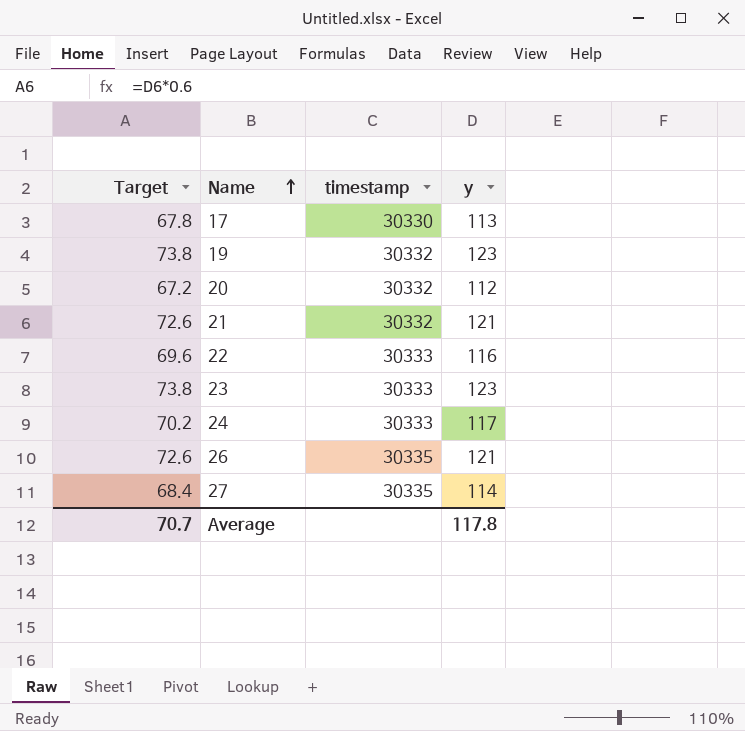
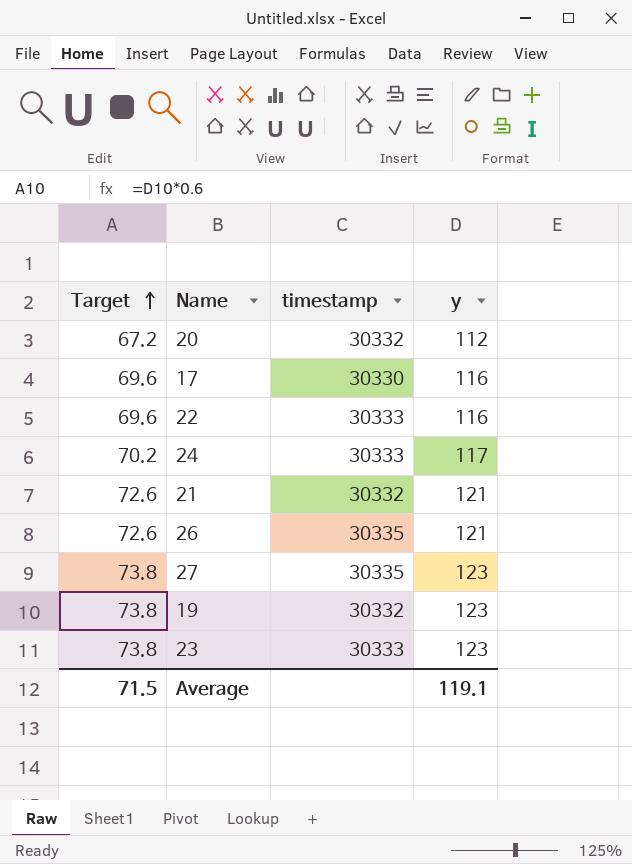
row order: Name ascending -> Target ascending
17 | Target: 67.8 -> 69.6
17 | y: 113 -> 116
27 | Target: 68.4 -> 73.8
27 | y: 114 -> 123
Average | Target: 70.7 -> 71.5
Average | y: 117.8 -> 119.1

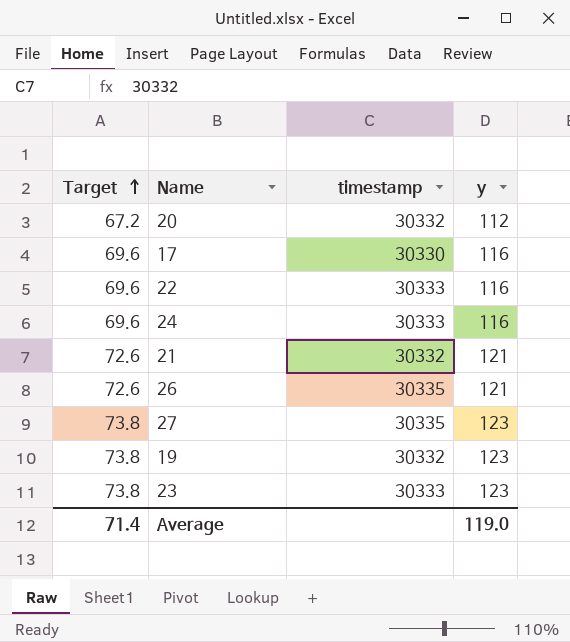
24 | Target: 70.2 -> 69.6
24 | y: 117 -> 116
Average | Target: 71.5 -> 71.4
Average | y: 119.1 -> 119.0

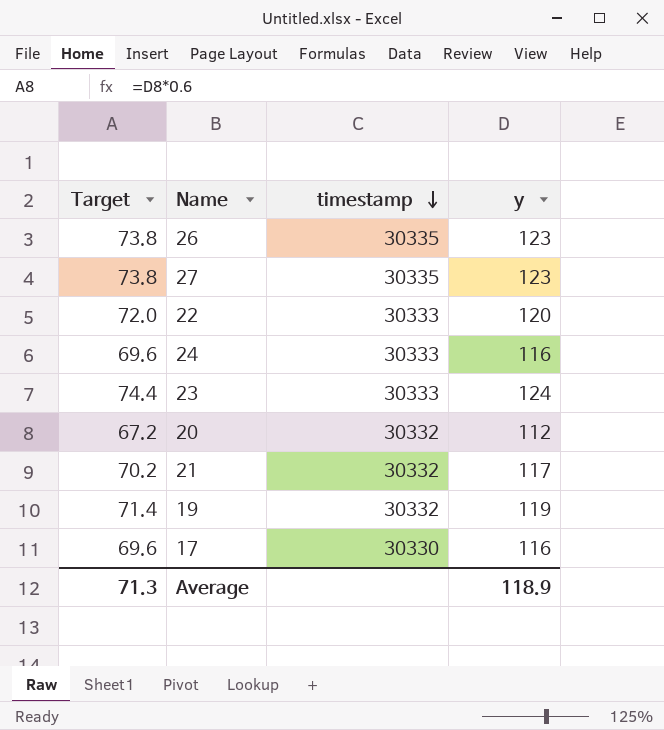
row order: Target ascending -> timestamp descending
26 | Target: 72.6 -> 73.8
26 | y: 121 -> 123
22 | Target: 69.6 -> 72.0
22 | y: 116 -> 120
23 | Target: 73.8 -> 74.4
23 | y: 123 -> 124
21 | Target: 72.6 -> 70.2
21 | y: 121 -> 117
19 | Target: 73.8 -> 71.4
19 | y: 123 -> 119
Average | Target: 71.4 -> 71.3
Average | y: 119.0 -> 118.9

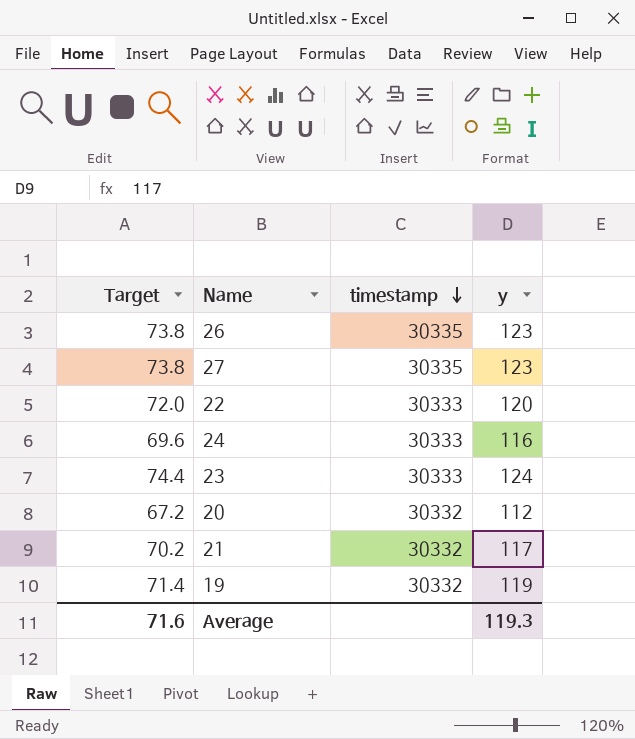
row 17: 69.6 | 30330 | 116 -> none
Average | Target: 71.3 -> 71.6
Average | y: 118.9 -> 119.3

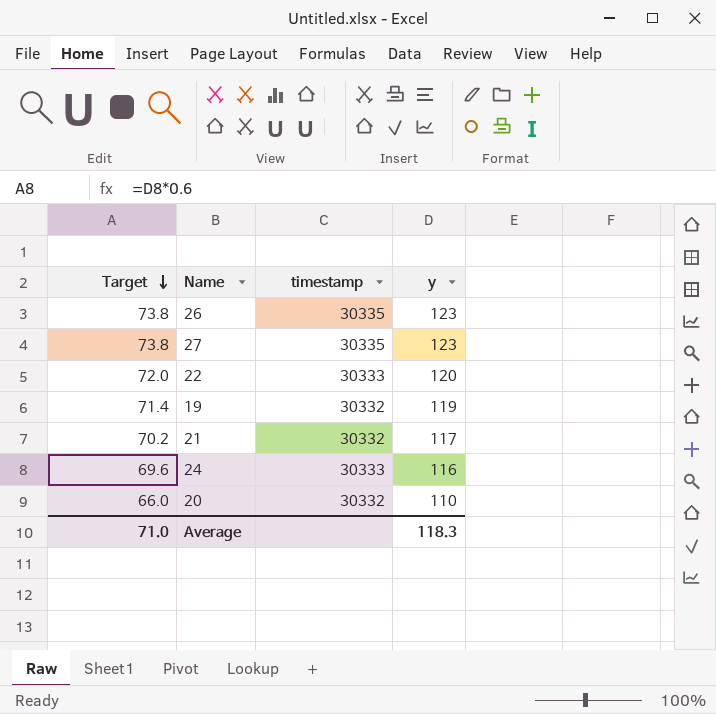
row order: timestamp descending -> Target descending
row 23: 74.4 | 30333 | 124 -> none
20 | Target: 67.2 -> 66.0
20 | y: 112 -> 110
Average | Target: 71.6 -> 71.0
Average | y: 119.3 -> 118.3

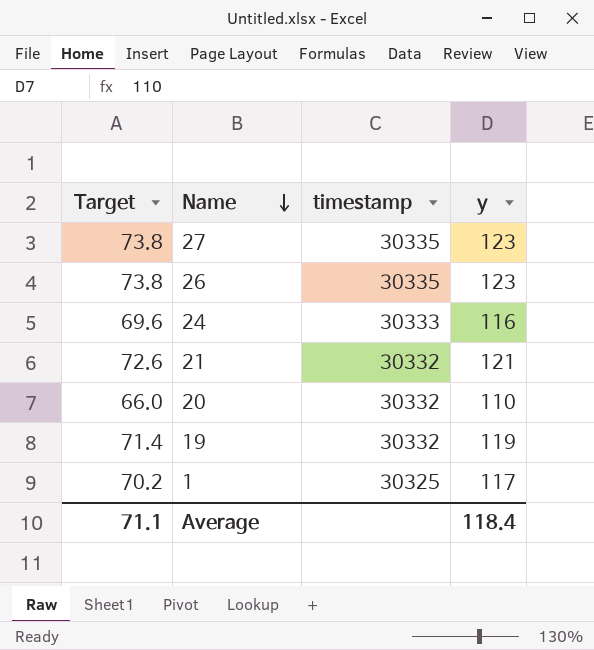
row order: Target descending -> Name descending
row 22: 72.0 | 30333 | 120 -> none
21 | Target: 70.2 -> 72.6
21 | y: 117 -> 121
row 1: none -> 70.2 | 30325 | 117
Average | Target: 71.0 -> 71.1
Average | y: 118.3 -> 118.4

